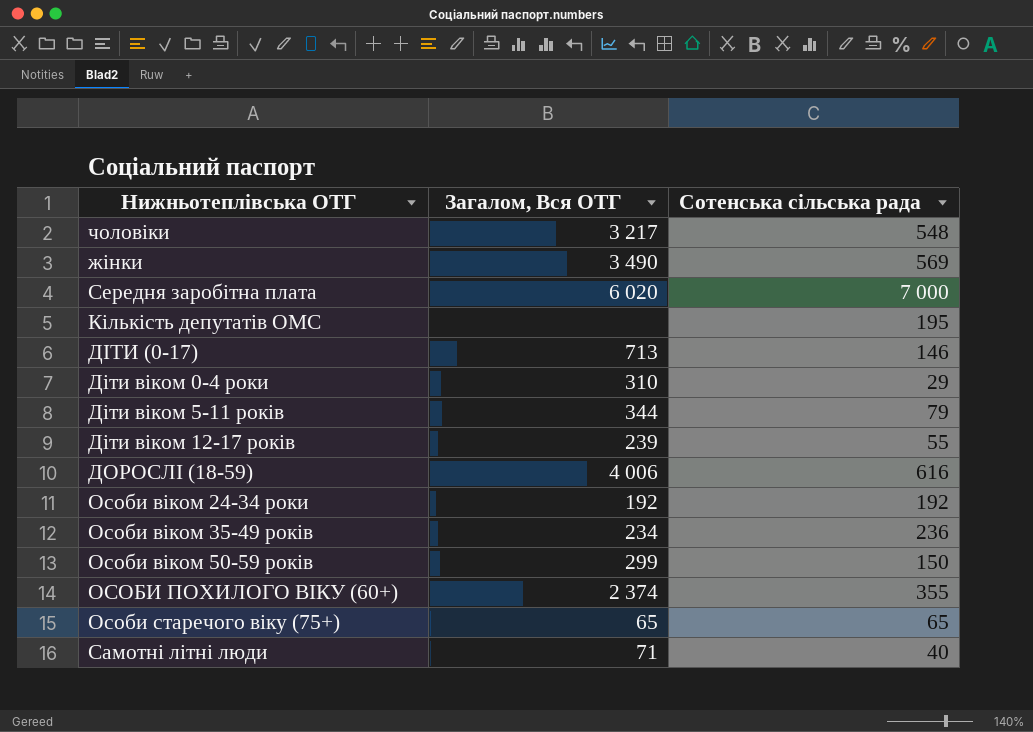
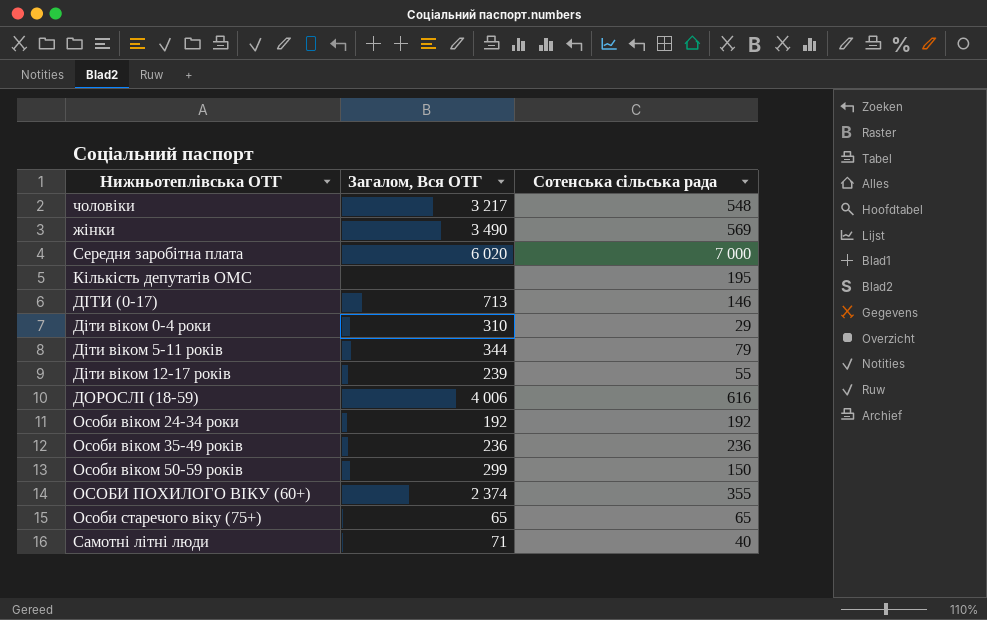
Особи віком 35-49 років | Загалом, Вся ОТГ: 234 -> 236

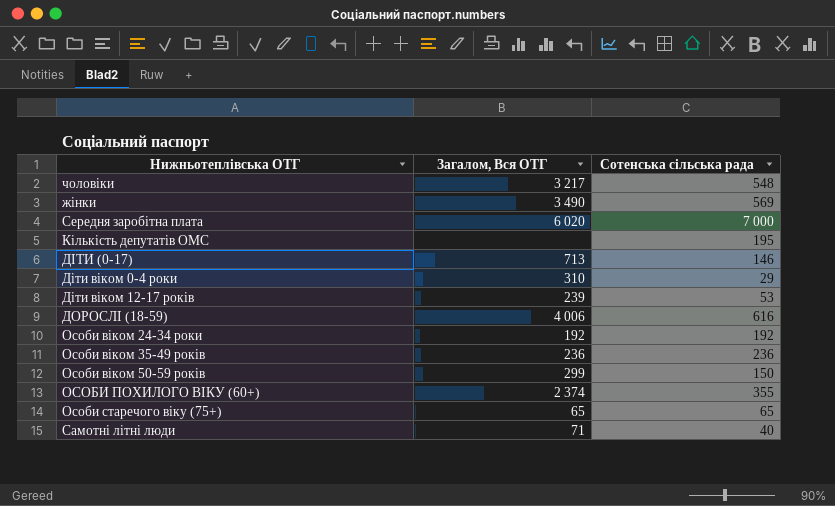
row Діти віком 5-11 років: 344 | 79 -> none
Діти віком 12-17 років | Сотенська сільська рада: 55 -> 53

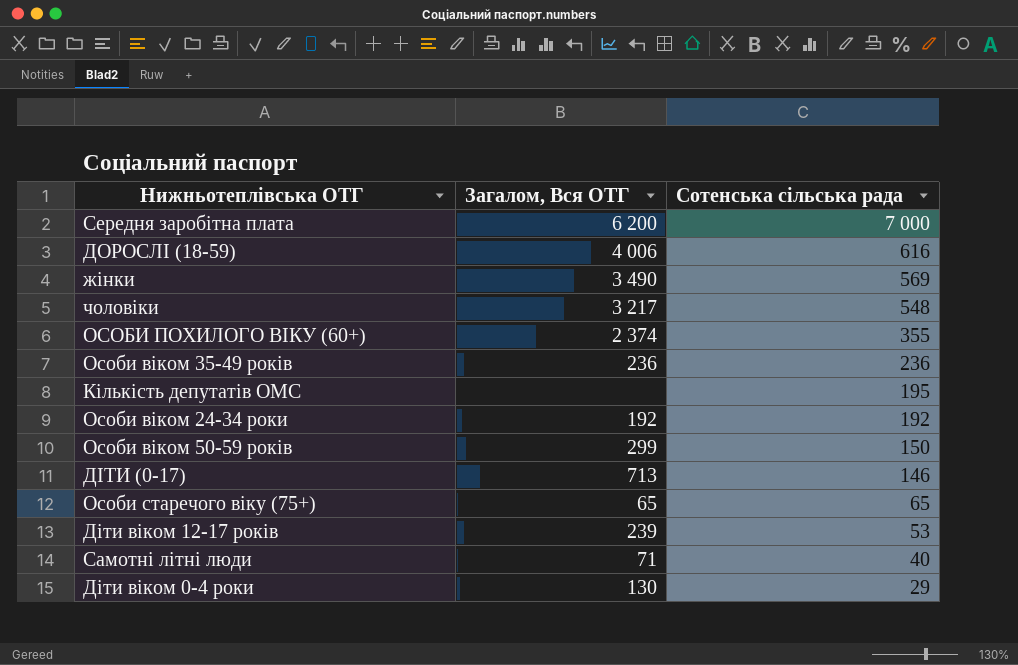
row order: none -> Сотенська сільська рада descending
Середня заробітна плата | Загалом, Вся ОТГ: 6 020 -> 6 200
Діти віком 0-4 роки | Загалом, Вся ОТГ: 310 -> 130

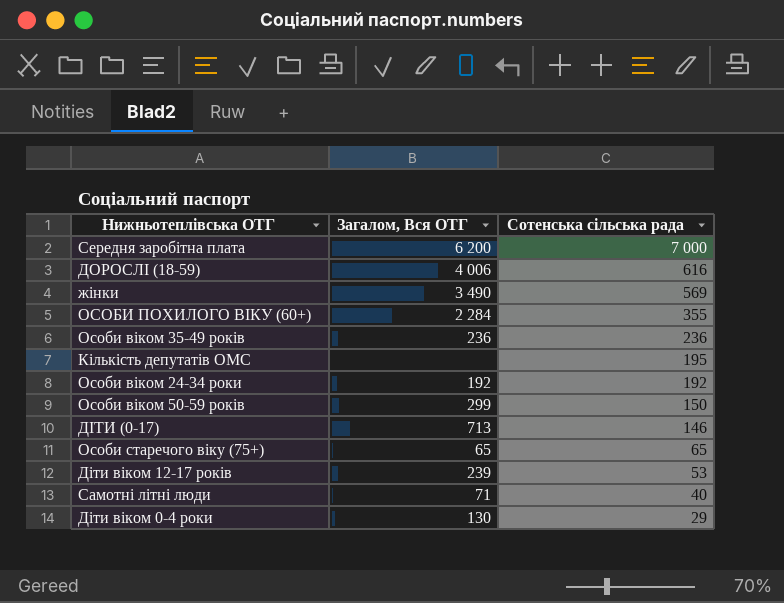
row чоловіки: 3 217 | 548 -> none
ОСОБИ ПОХИЛОГО ВІКУ (60+) | Загалом, Вся ОТГ: 2 374 -> 2 284

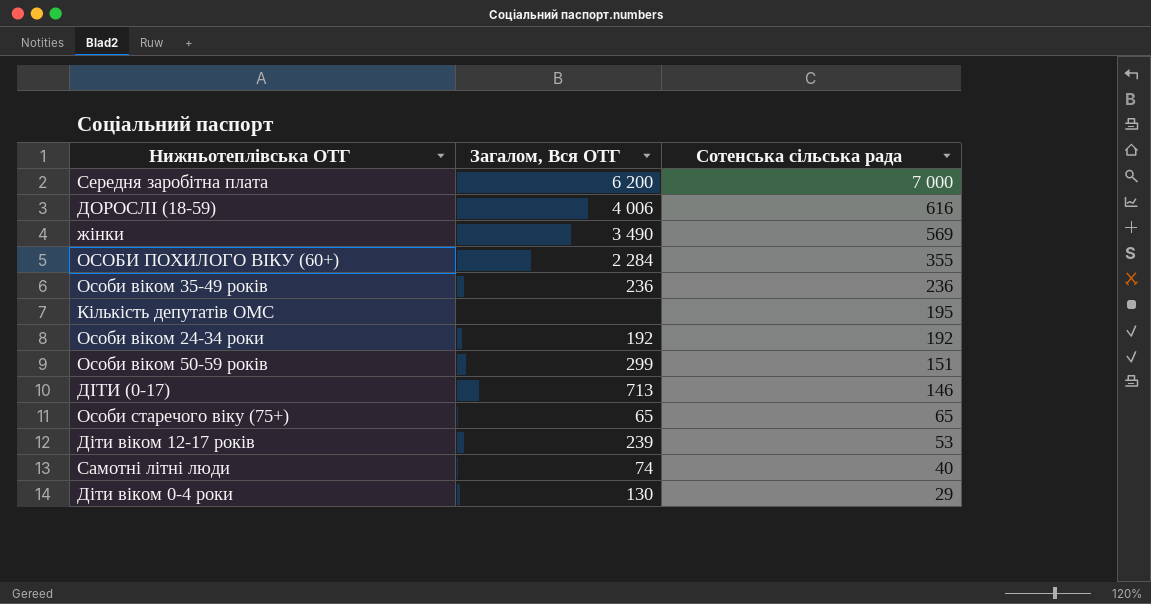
Особи віком 50-59 років | Сотенська сільська рада: 150 -> 151
Самотні літні люди | Загалом, Вся ОТГ: 71 -> 74

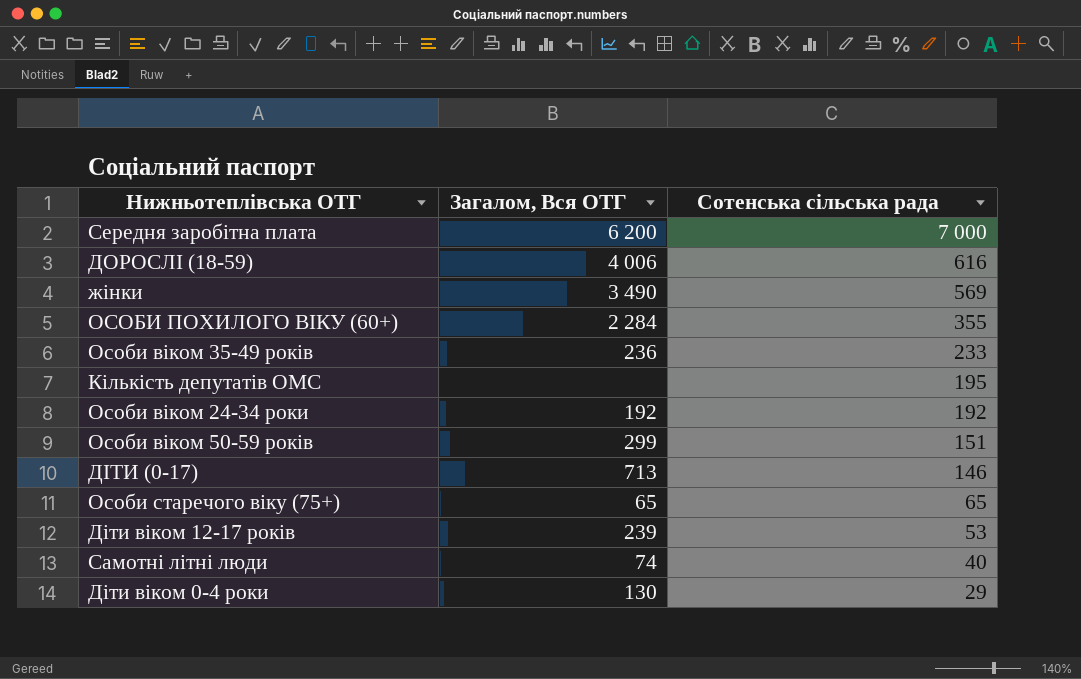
Особи віком 35-49 років | Сотенська сільська рада: 236 -> 233

